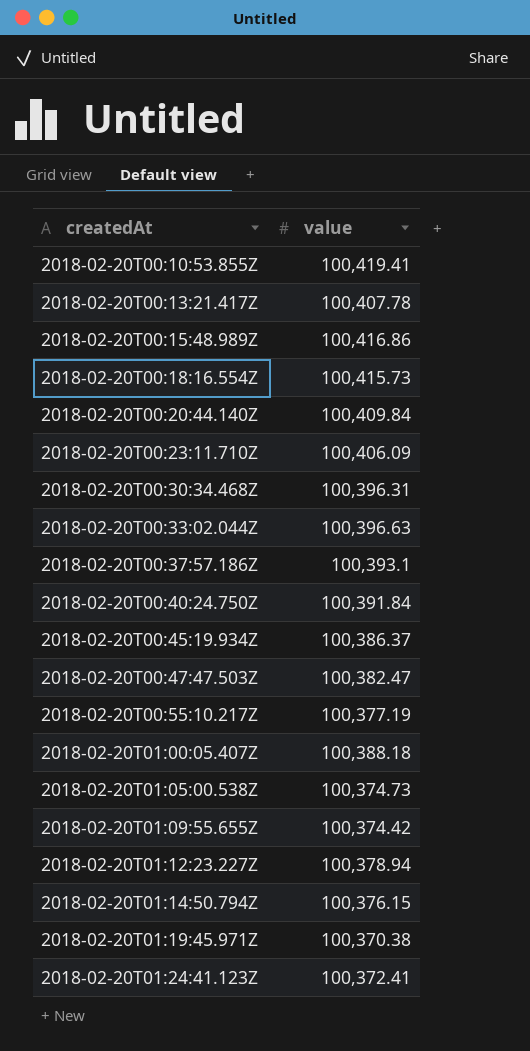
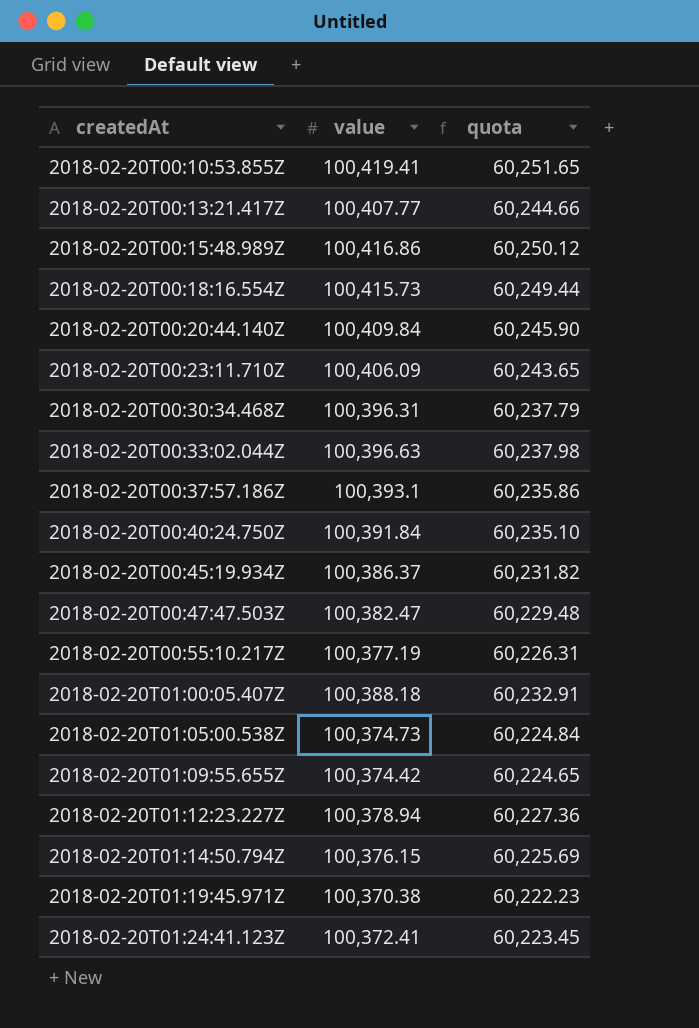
column quota | formula: none -> [value] * 0.6
2018-02-20T00:13:21.417Z | value: 100,407.78 -> 100,407.77

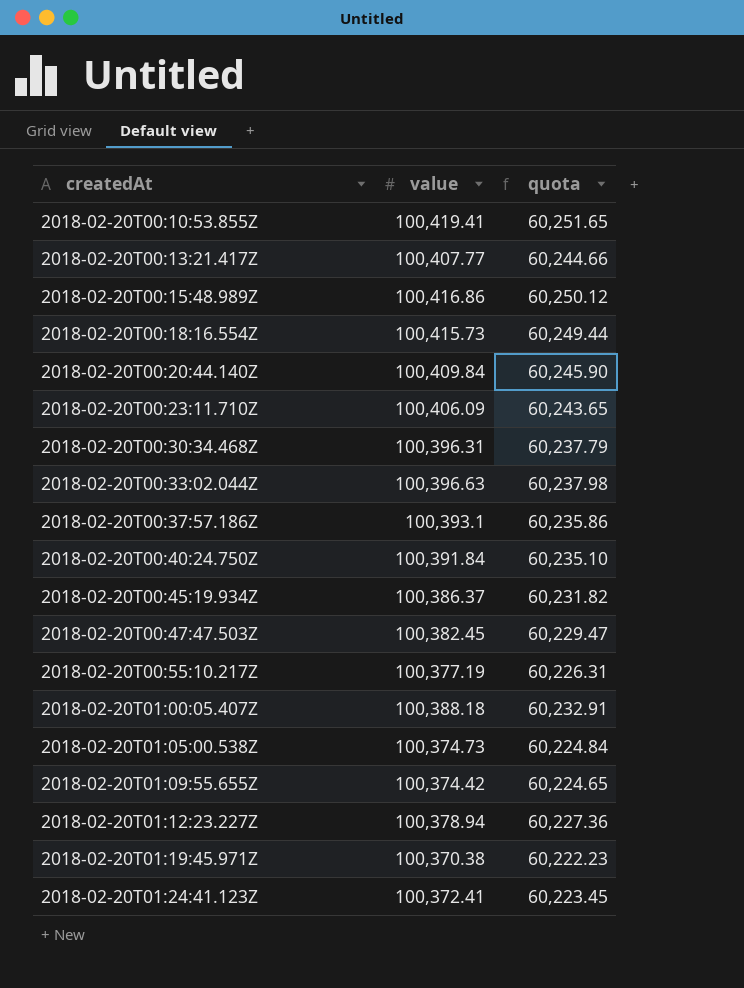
row 2018-02-20T01:14:50.794Z: 100,376.15 | 60,225.69 -> none
2018-02-20T00:47:47.503Z | value: 100,382.47 -> 100,382.45
2018-02-20T00:47:47.503Z | quota: 60,229.48 -> 60,229.47

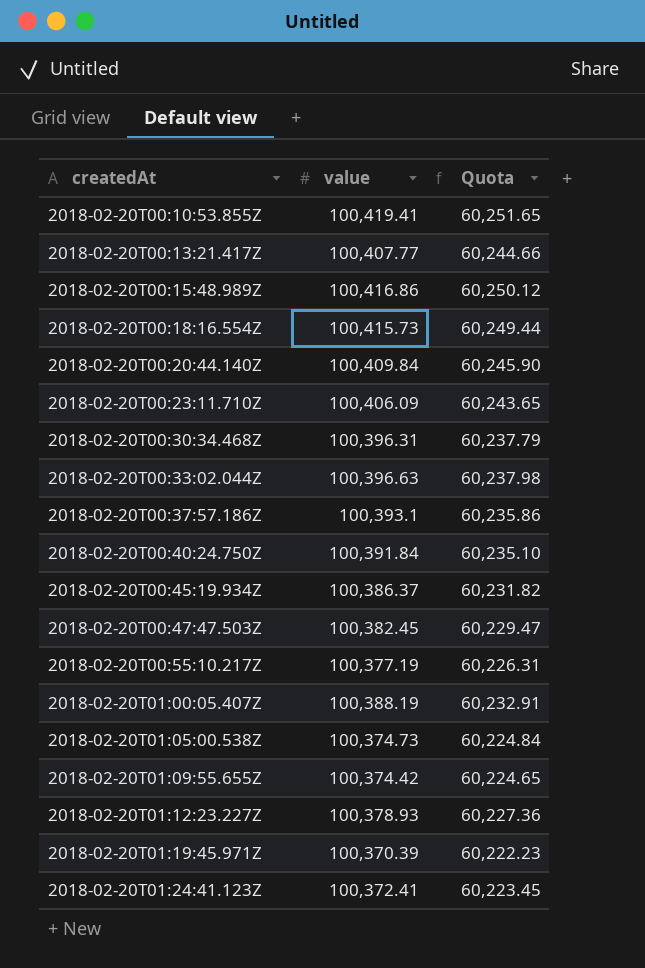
column name: quota -> Quota
2018-02-20T01:00:05.407Z | value: 100,388.18 -> 100,388.19
2018-02-20T01:12:23.227Z | value: 100,378.94 -> 100,378.93
2018-02-20T01:19:45.971Z | value: 100,370.38 -> 100,370.39

